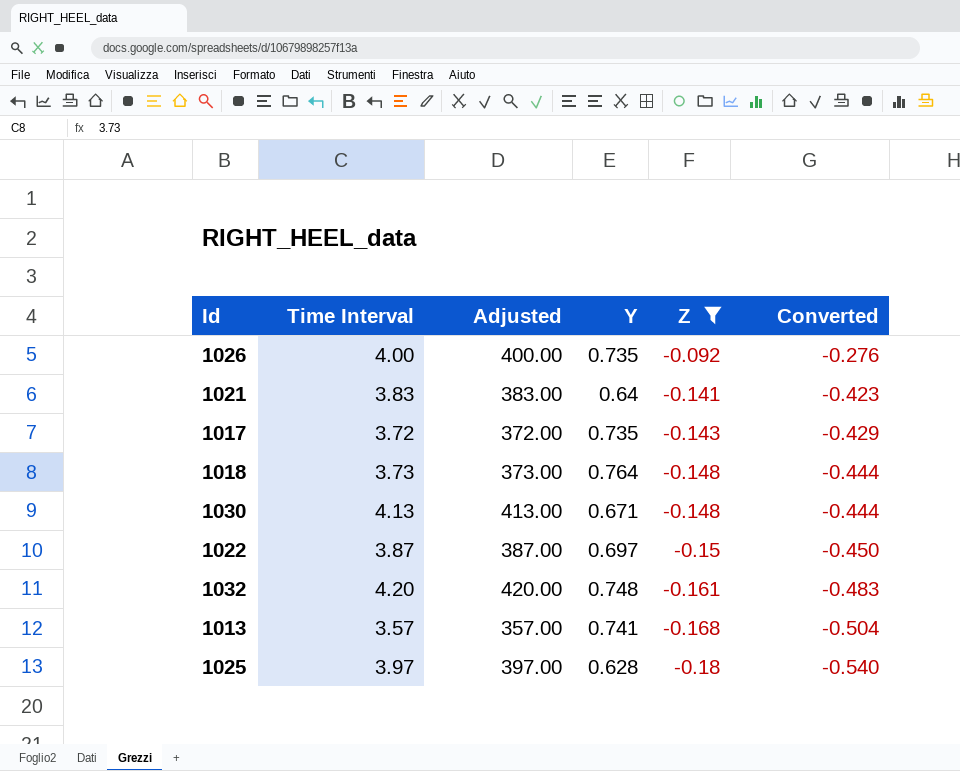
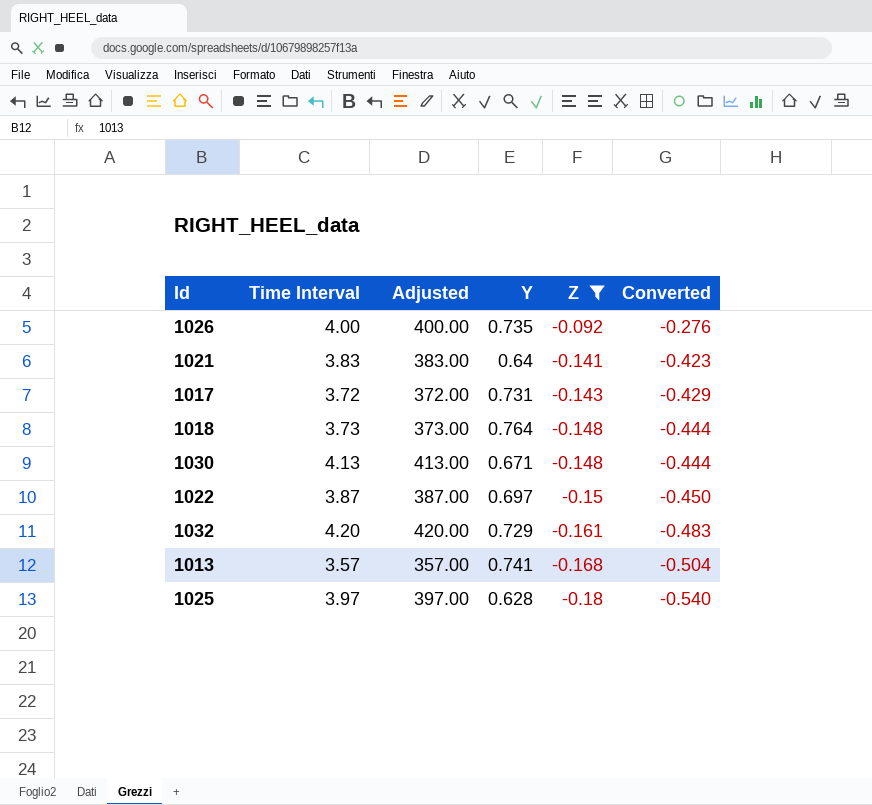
1017 | Y: 0.735 -> 0.731
1032 | Y: 0.748 -> 0.729

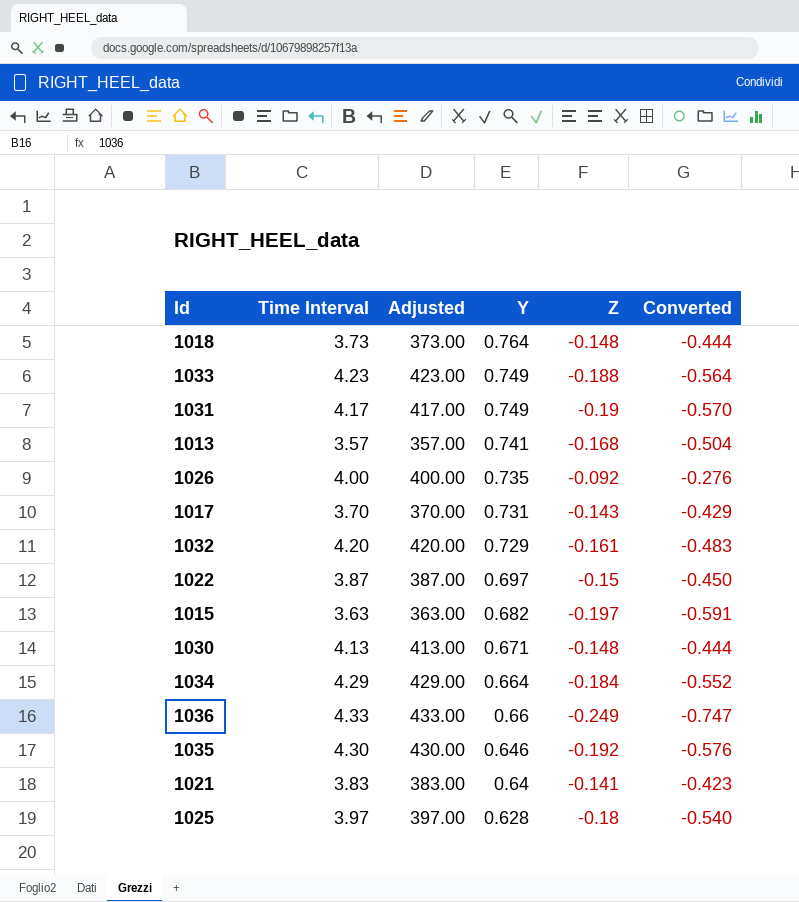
filter: Z >= -0.18 -> none
row order: Z descending -> Y descending
1017 | Time Interval: 3.72 -> 3.70
1017 | Adjusted: 372.00 -> 370.00

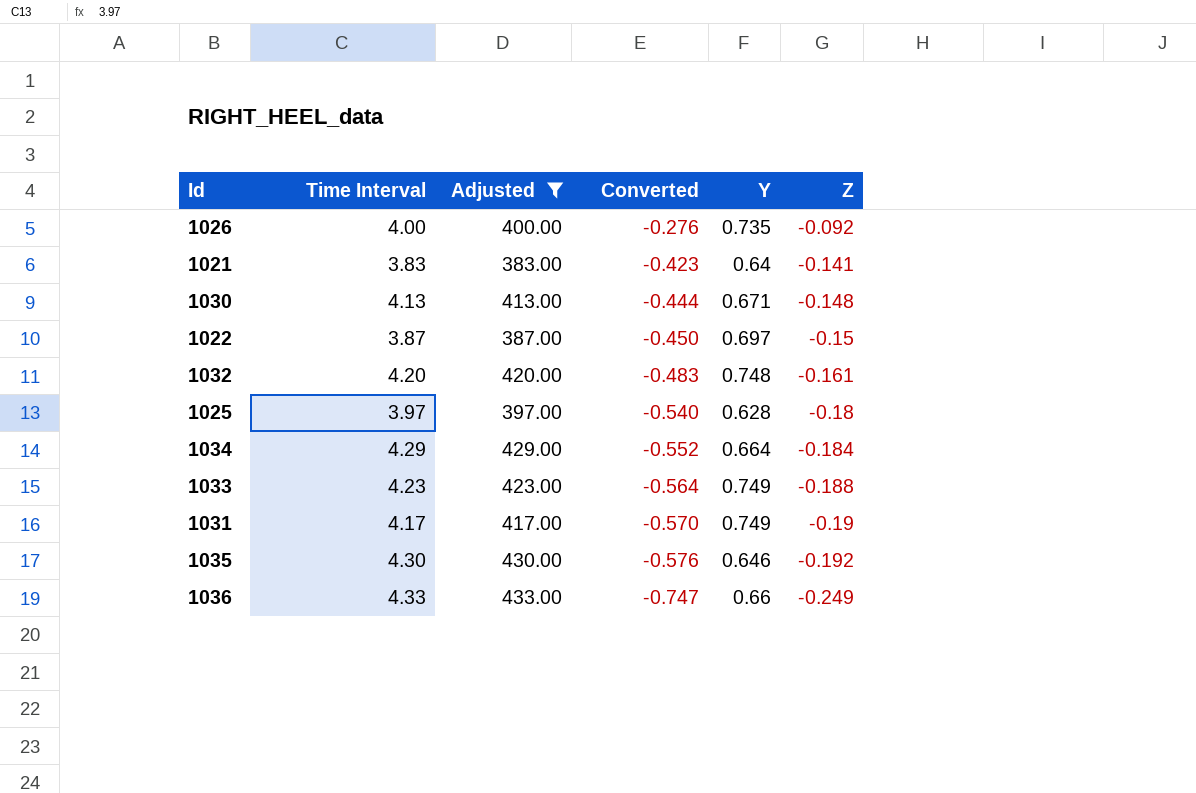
filter: none -> Adjusted >= 383.00
row order: Y descending -> Converted descending
column Converted | position: 6 -> 4
1032 | Y: 0.729 -> 0.748

